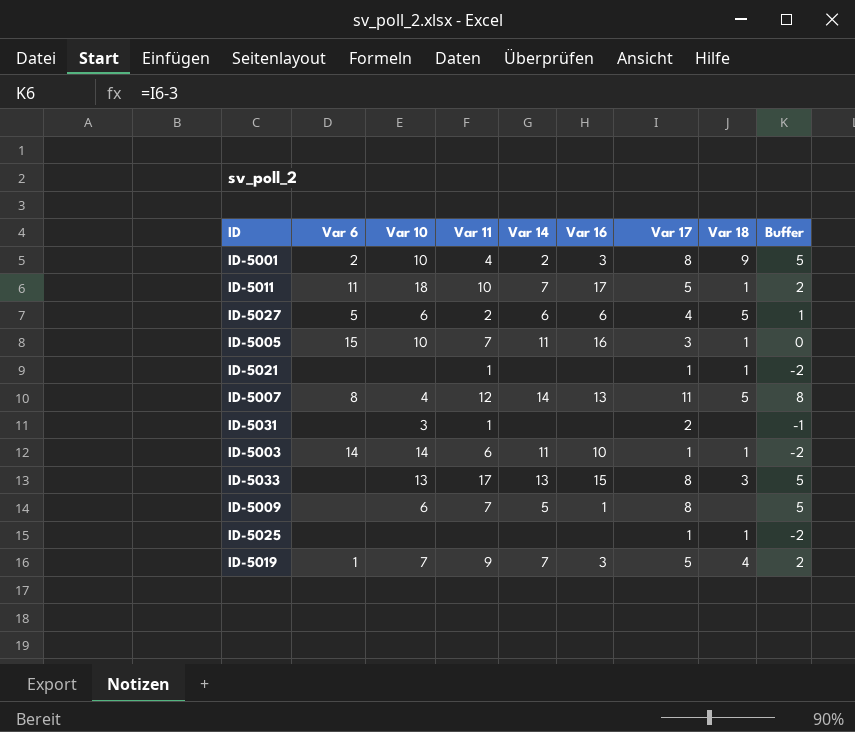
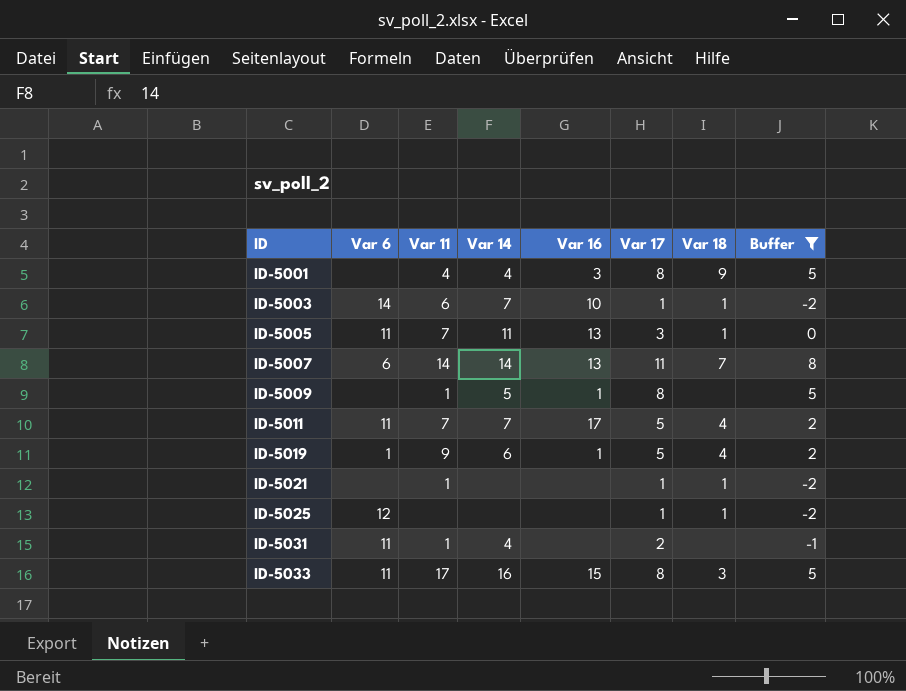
filter: none -> Buffer != 1
row order: none -> ID ascending
column Var 10 | position: 3 -> none
ID-5001 | Var 6: 2 -> none
ID-5001 | Var 14: 2 -> 4
ID-5003 | Var 14: 11 -> 7
ID-5005 | Var 6: 15 -> 11
ID-5005 | Var 16: 16 -> 13
ID-5007 | Var 6: 8 -> 6
ID-5007 | Var 11: 12 -> 14
ID-5007 | Var 18: 5 -> 7
ID-5009 | Var 11: 7 -> 1
ID-5011 | Var 11: 10 -> 7
ID-5011 | Var 18: 1 -> 4
ID-5019 | Var 14: 7 -> 6
ID-5019 | Var 16: 3 -> 1
ID-5025 | Var 6: none -> 12
ID-5031 | Var 6: none -> 11
ID-5031 | Var 14: none -> 4
ID-5033 | Var 6: none -> 11
ID-5033 | Var 14: 13 -> 16

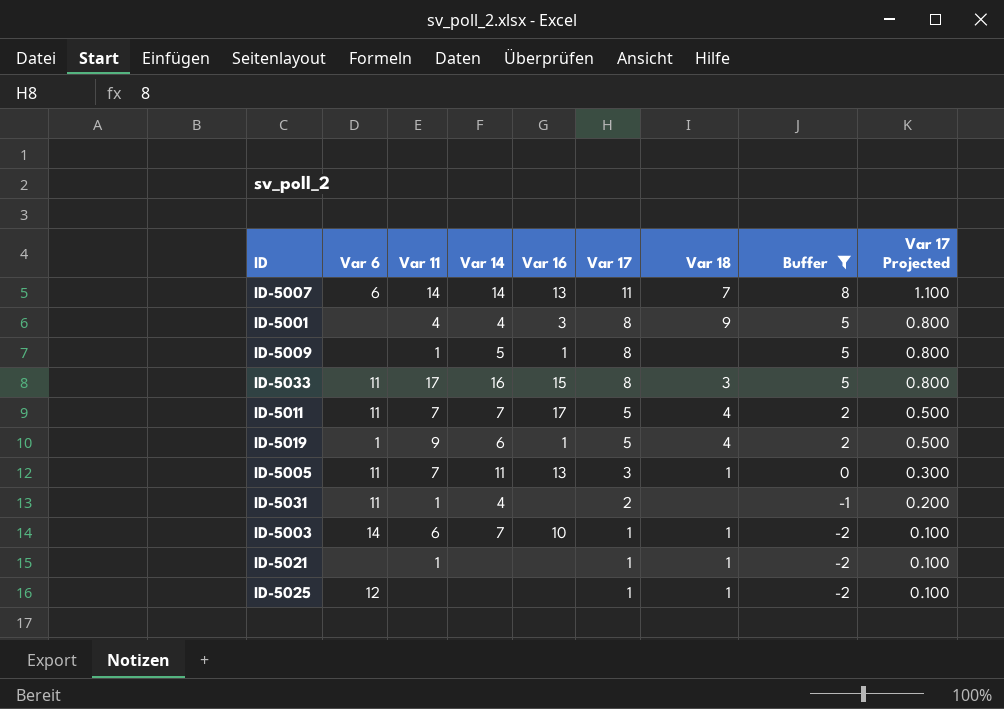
row order: ID ascending -> Var 17 descending
column Var 17 Projected | formula: none -> [Var 17] * 0.1

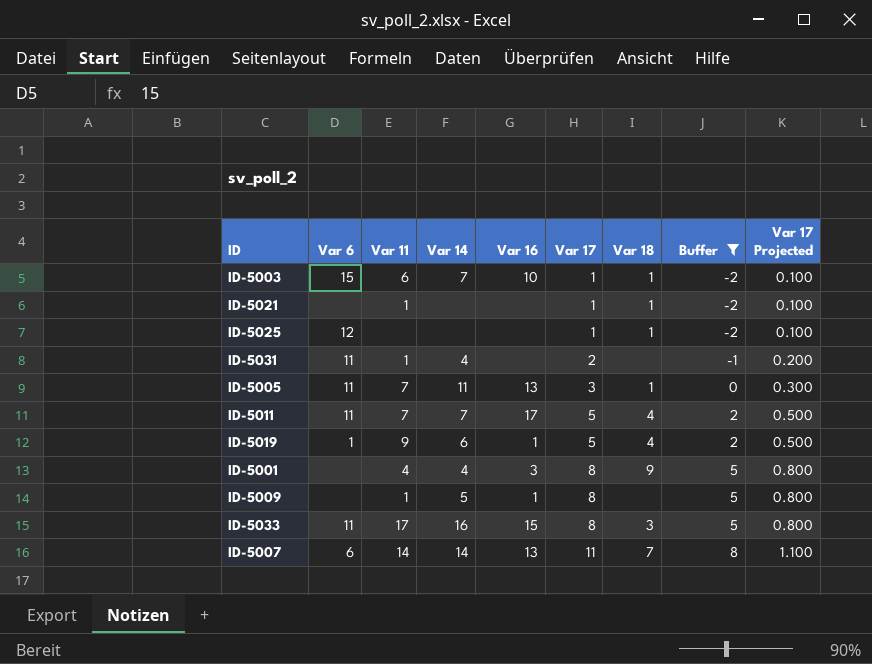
row order: Var 17 descending -> Var 17 ascending
ID-5003 | Var 6: 14 -> 15

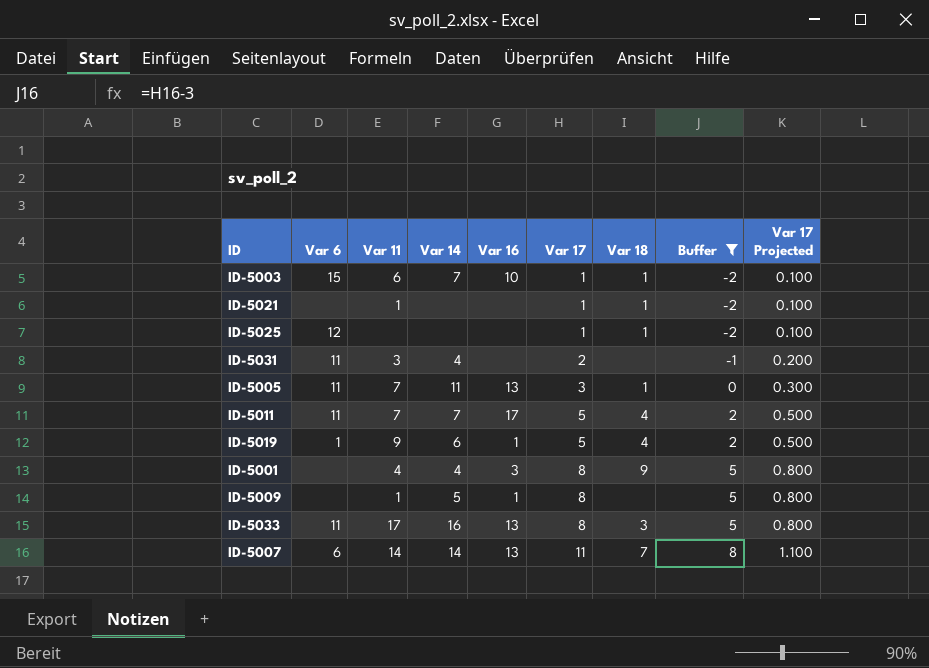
ID-5031 | Var 11: 1 -> 3
ID-5033 | Var 16: 15 -> 13

